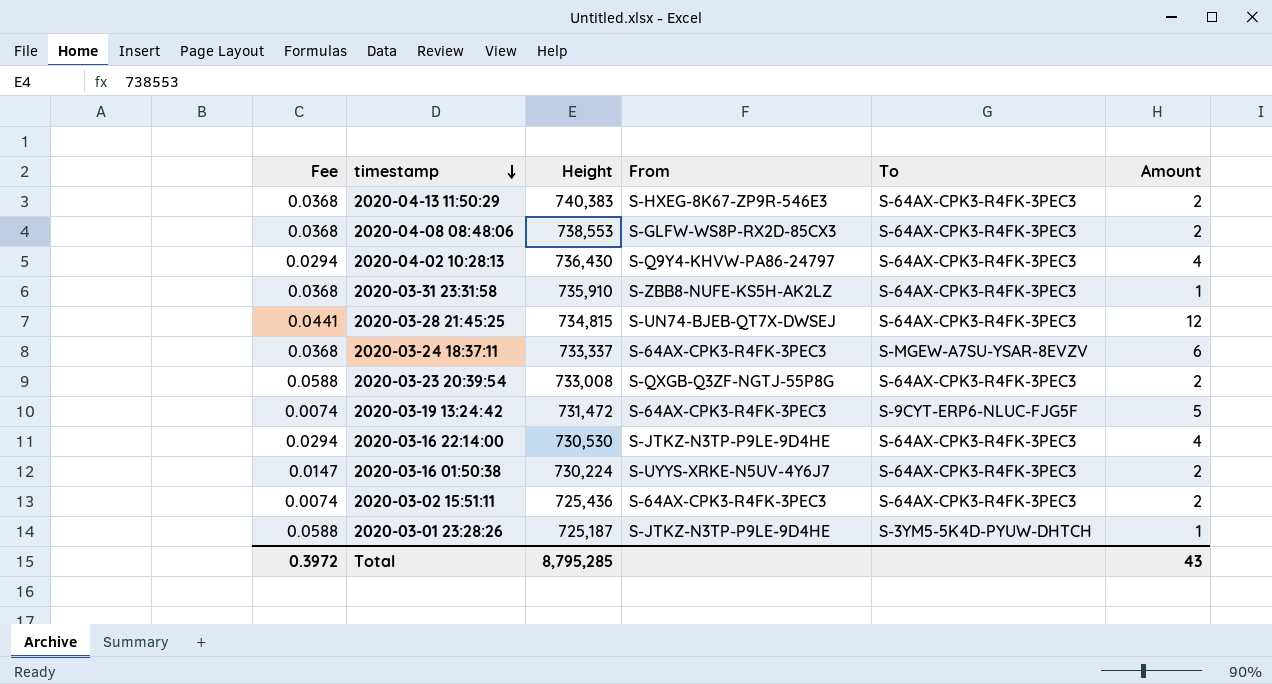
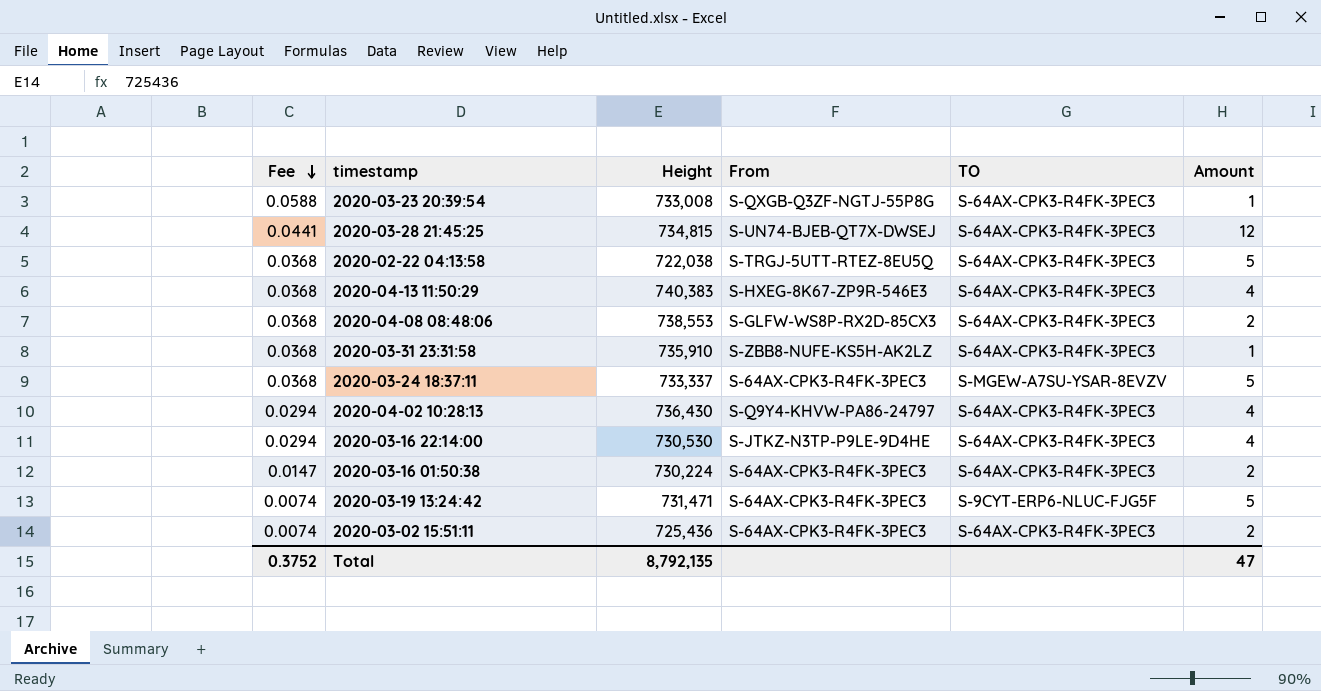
row order: timestamp descending -> Fee descending
column name: To -> TO
row 2020-03-01 23:28:26: 0.0588 | 725,187 | S-JTKZ-N3TP-P9LE-9D4HE | S-3YM5-5K4D-PYUW-DHTCH | 1 -> none
2020-03-23 20:39:54 | Amount: 2 -> 1
row 2020-02-22 04:13:58: none -> 0.0368 | 722,038 | S-TRGJ-5UTT-RTEZ-8EU5Q | S-64AX-CPK3-R4FK-3PEC3 | 5
2020-04-13 11:50:29 | Amount: 2 -> 4
2020-03-24 18:37:11 | Amount: 6 -> 5
2020-03-16 01:50:38 | From: S-UYYS-XRKE-N5UV-4Y6J7 -> S-64AX-CPK3-R4FK-3PEC3
2020-03-19 13:24:42 | Height: 731,472 -> 731,471
Total | Fee: 0.3972 -> 0.3752
Total | Height: 8,795,285 -> 8,792,135
Total | Amount: 43 -> 47

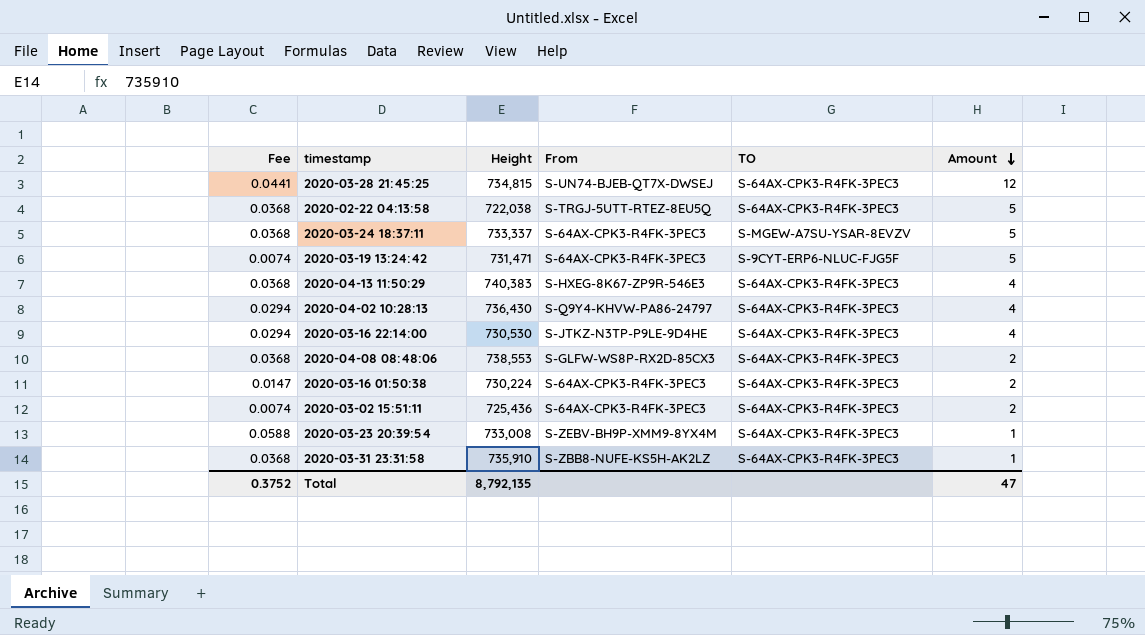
row order: Fee descending -> Amount descending
2020-03-23 20:39:54 | From: S-QXGB-Q3ZF-NGTJ-55P8G -> S-ZEBV-BH9P-XMM9-8YX4M

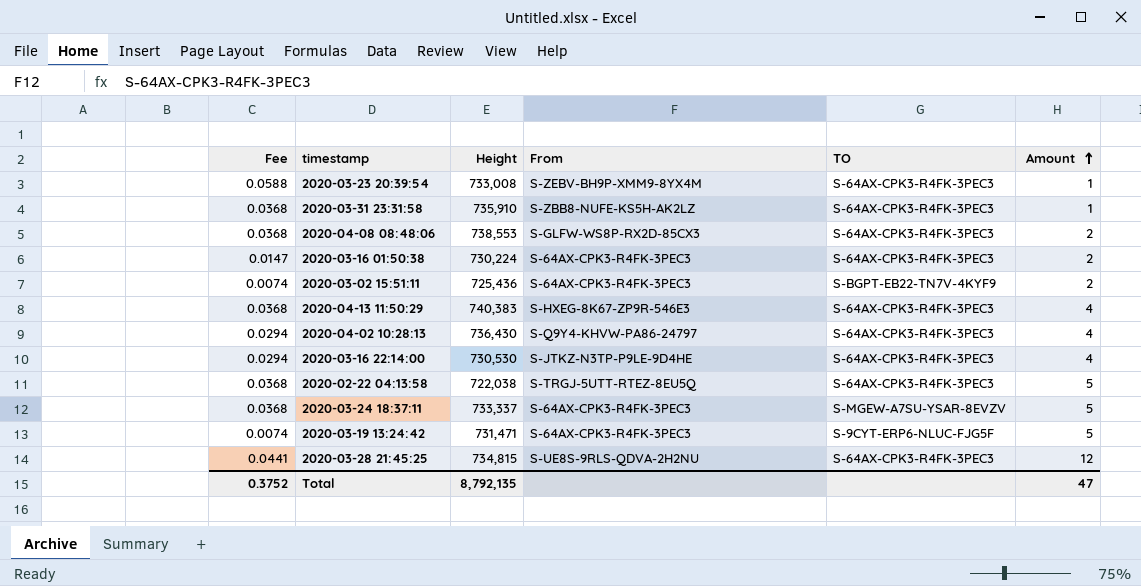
row order: Amount descending -> Amount ascending
2020-03-02 15:51:11 | TO: S-64AX-CPK3-R4FK-3PEC3 -> S-BGPT-EB22-TN7V-4KYF9
2020-03-28 21:45:25 | From: S-UN74-BJEB-QT7X-DWSEJ -> S-UE8S-9RLS-QDVA-2H2NU

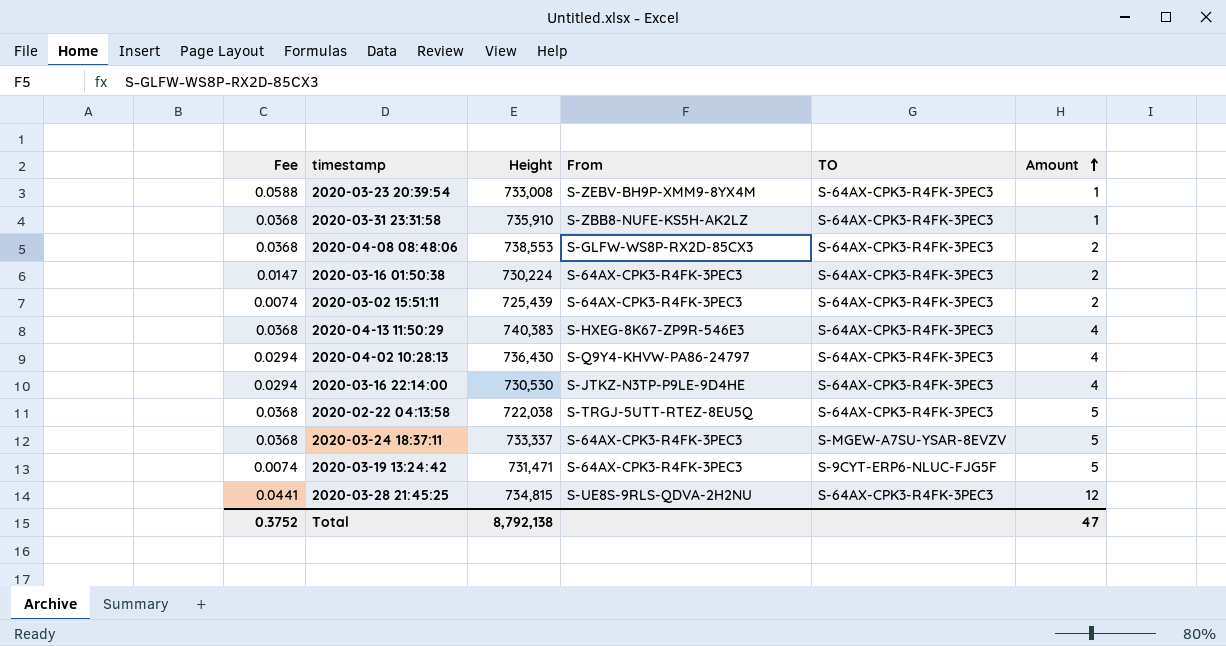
2020-03-02 15:51:11 | Height: 725,436 -> 725,439
2020-03-02 15:51:11 | TO: S-BGPT-EB22-TN7V-4KYF9 -> S-64AX-CPK3-R4FK-3PEC3
Total | Height: 8,792,135 -> 8,792,138

